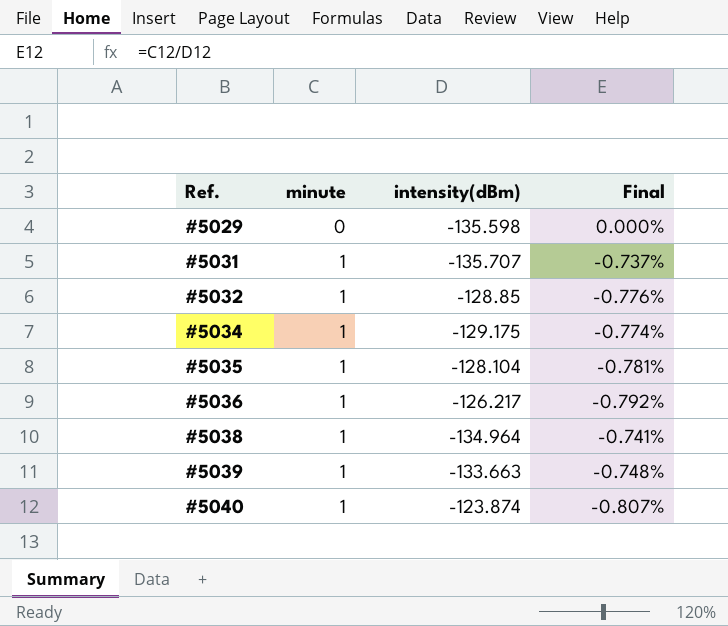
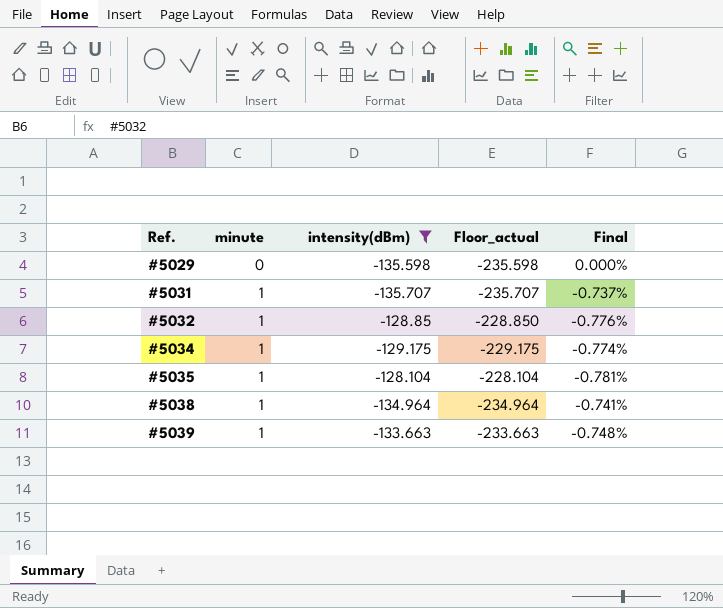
filter: none -> intensity(dBm) <= -128.104
column Floor_actual | formula: none -> [intensity(dBm)] - 100

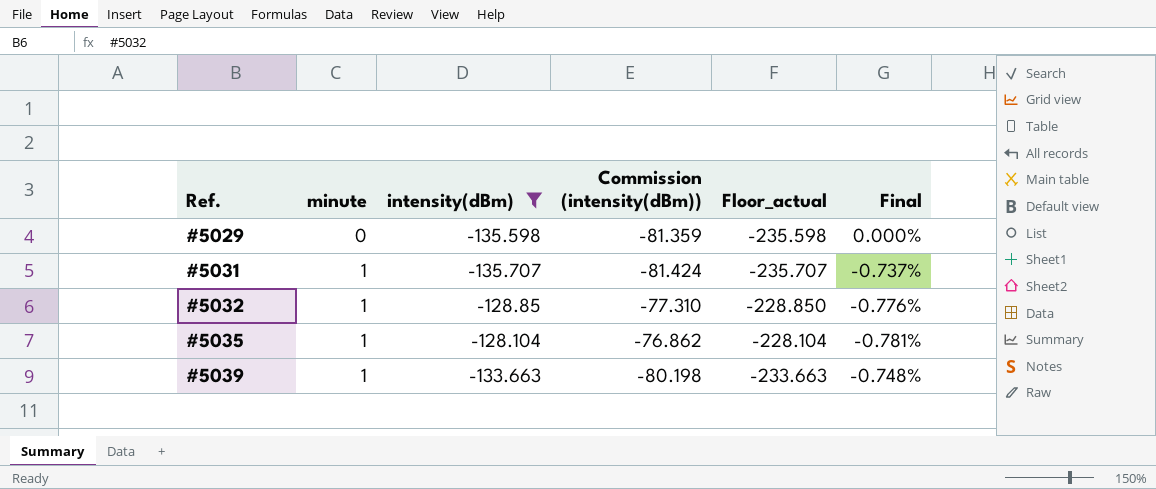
column Commission (intensity(dBm)) | formula: none -> [intensity(dBm)] * 0.6
row #5034: 1 | -129.175 | -229.175 | -0.774% -> none
row #5038: 1 | -134.964 | -234.964 | -0.741% -> none

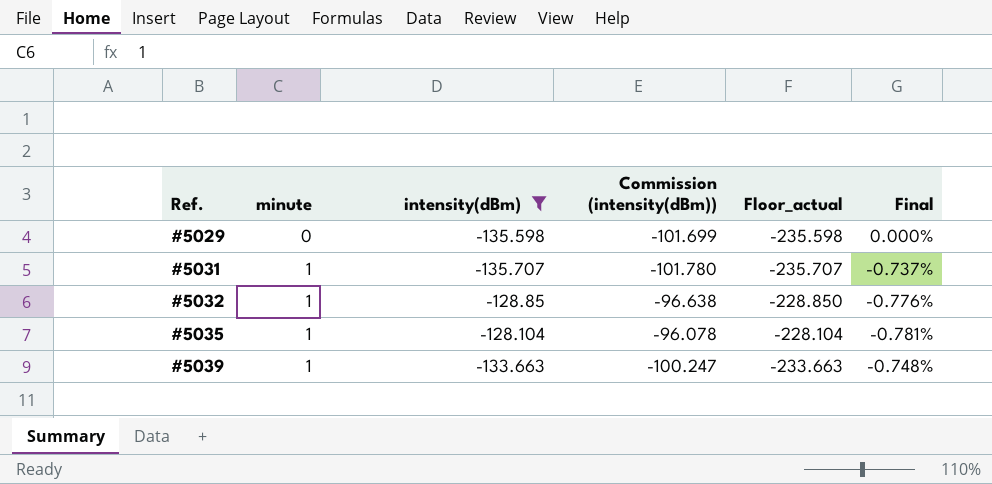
column Commission (intensity(dBm)) | formula: [intensity(dBm)] * 0.6 -> [intensity(dBm)] * 0.75

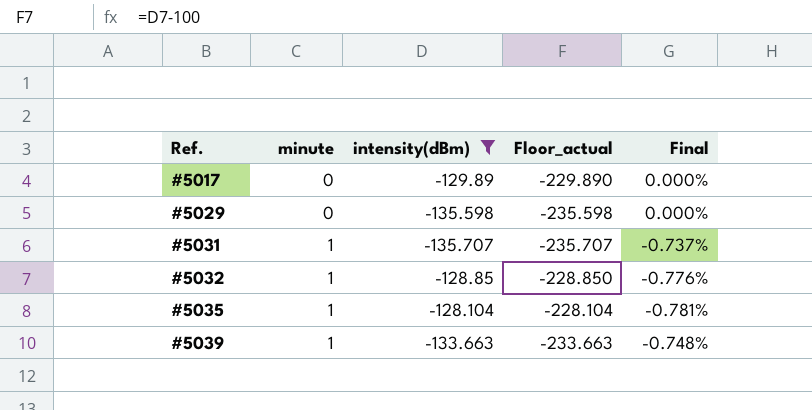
column Commission (intensity(dBm)) | formula: [intensity(dBm)] * 0.75 -> none
row #5017: none -> 0 | -129.89 | -229.890 | 0.000%

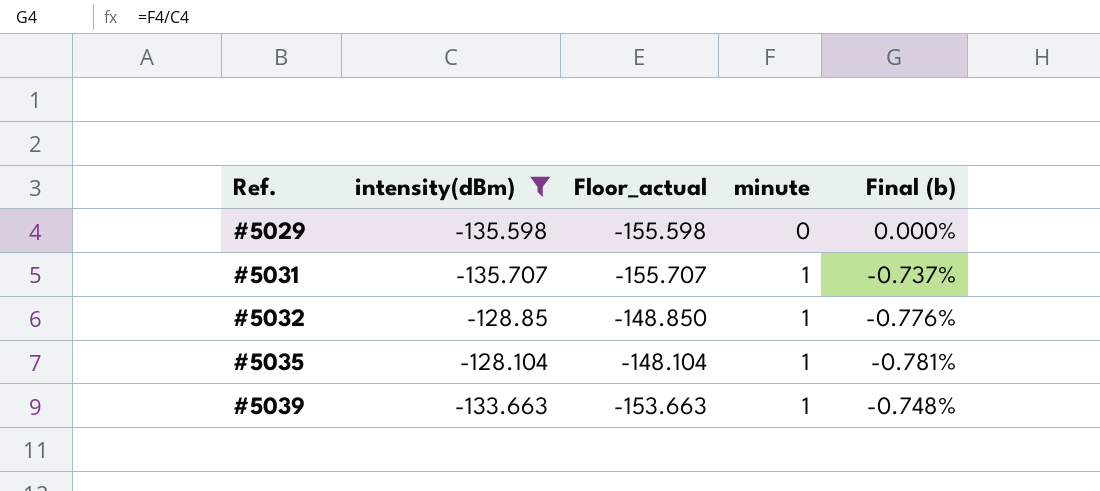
column Floor_actual | formula: [intensity(dBm)] - 100 -> [intensity(dBm)] - 20
column minute | position: 2 -> 4
column name: Final -> Final (b)
row #5017: 0 | -129.89 | -229.890 | 0.000% -> none

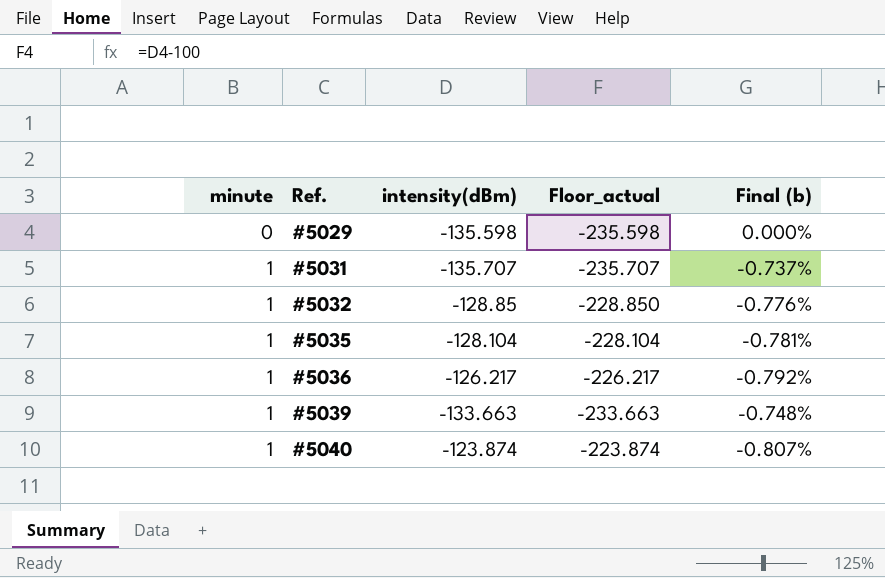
filter: intensity(dBm) <= -128.104 -> none
column minute | position: 4 -> 1
column Floor_actual | formula: [intensity(dBm)] - 20 -> [intensity(dBm)] - 100

